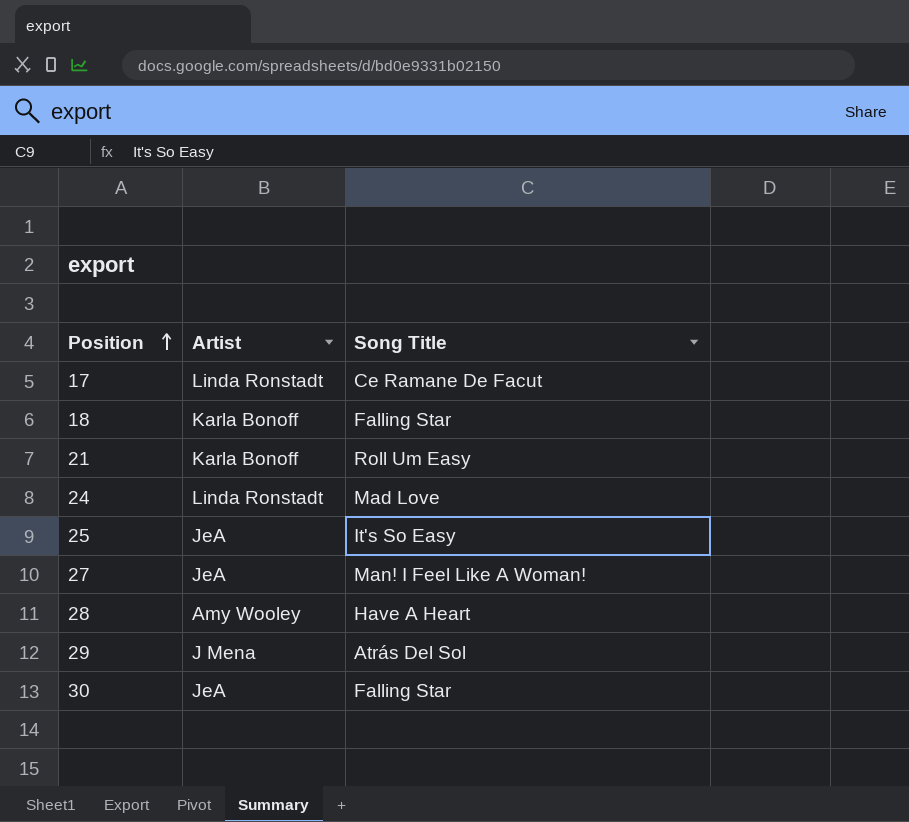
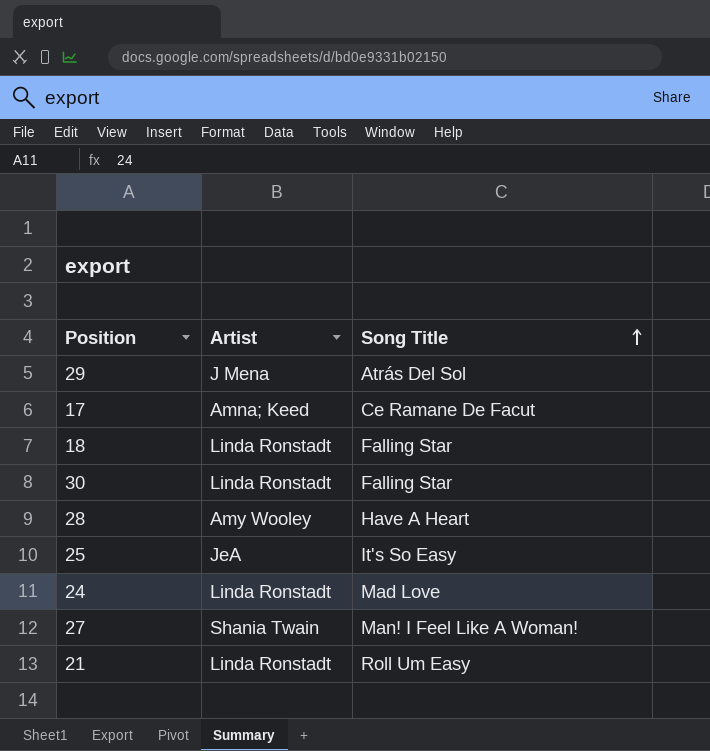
row order: Position ascending -> Song Title ascending
17 | Artist: Linda Ronstadt -> Amna; Keed
18 | Artist: Karla Bonoff -> Linda Ronstadt
30 | Artist: JeA -> Linda Ronstadt
27 | Artist: JeA -> Shania Twain
21 | Artist: Karla Bonoff -> Linda Ronstadt

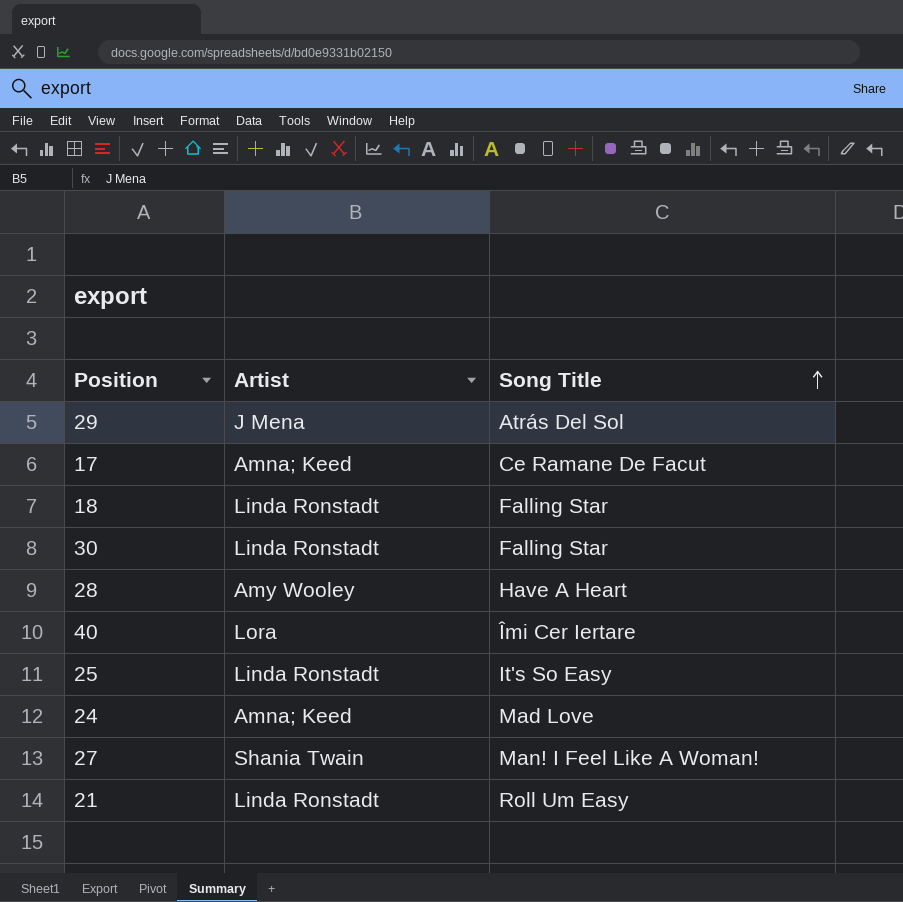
row 40: none -> Lora | Îmi Cer Iertare
25 | Artist: JeA -> Linda Ronstadt
24 | Artist: Linda Ronstadt -> Amna; Keed

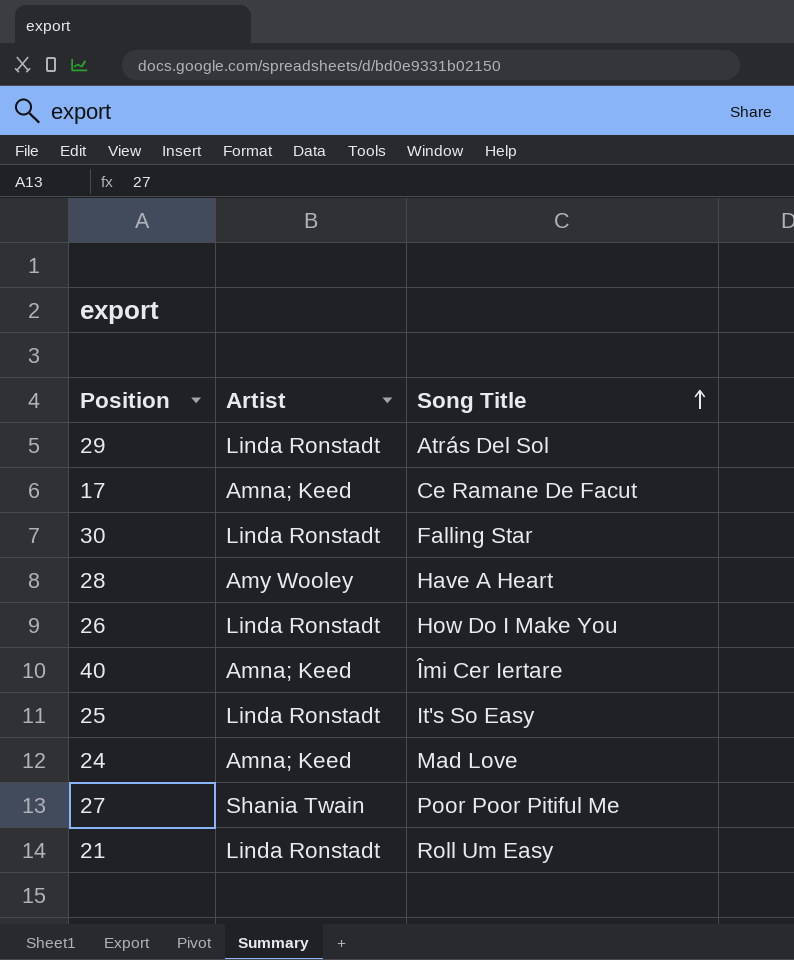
row 18: Linda Ronstadt | Falling Star -> none
29 | Artist: J Mena -> Linda Ronstadt
row 26: none -> Linda Ronstadt | How Do I Make You
40 | Artist: Lora -> Amna; Keed
27 | Song Title: Man! I Feel Like A Woman! -> Poor Poor Pitiful Me

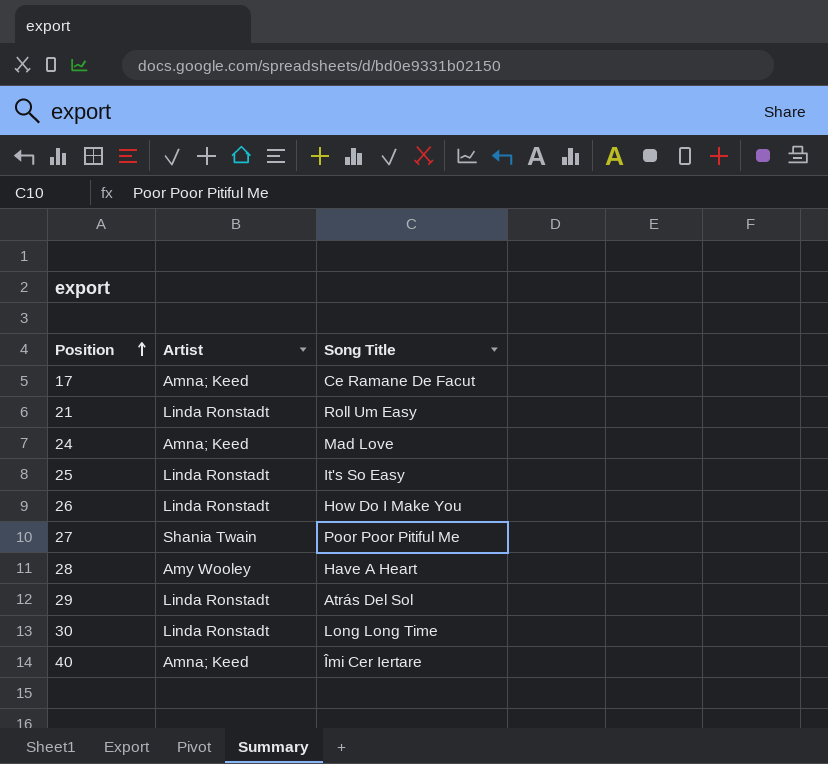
row order: Song Title ascending -> Position ascending
30 | Song Title: Falling Star -> Long Long Time

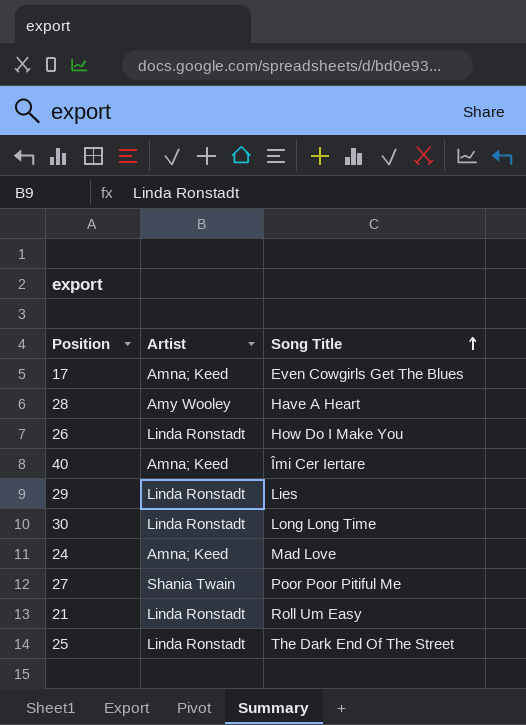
row order: Position ascending -> Song Title ascending
17 | Song Title: Ce Ramane De Facut -> Even Cowgirls Get The Blues
29 | Song Title: Atrás Del Sol -> Lies
25 | Song Title: It's So Easy -> The Dark End Of The Street

